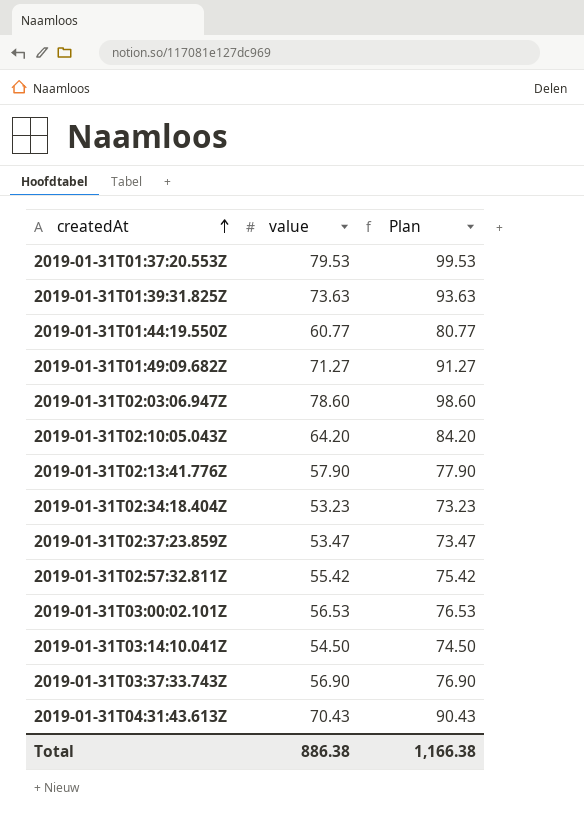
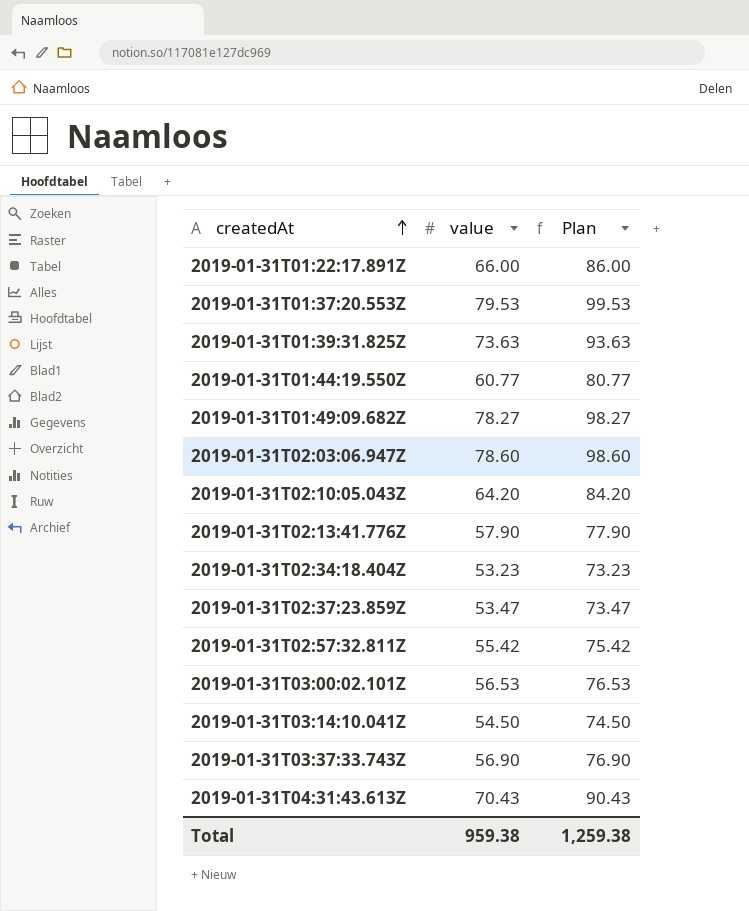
row 2019-01-31T01:22:17.891Z: none -> 66.00 | 86.00
2019-01-31T01:49:09.682Z | value: 71.27 -> 78.27
2019-01-31T01:49:09.682Z | Plan: 91.27 -> 98.27
Total | value: 886.38 -> 959.38
Total | Plan: 1,166.38 -> 1,259.38

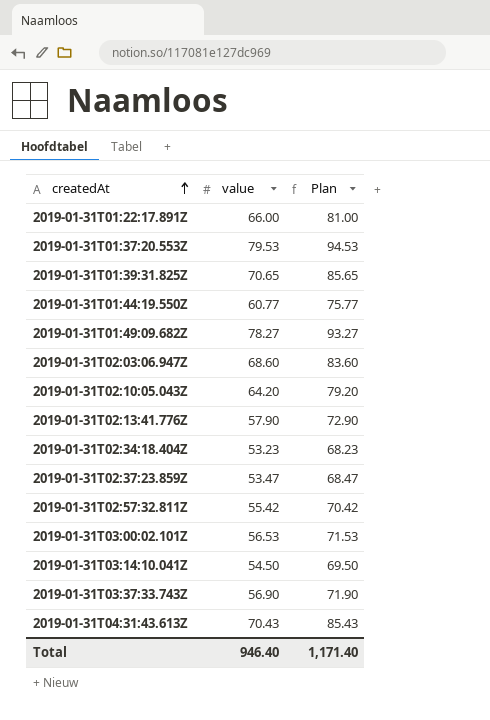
column Plan | formula: [value] + 20 -> [value] + 15
2019-01-31T01:39:31.825Z | value: 73.63 -> 70.65
2019-01-31T02:03:06.947Z | value: 78.60 -> 68.60
Total | value: 959.38 -> 946.40
Total | Plan: 1,259.38 -> 1,171.40

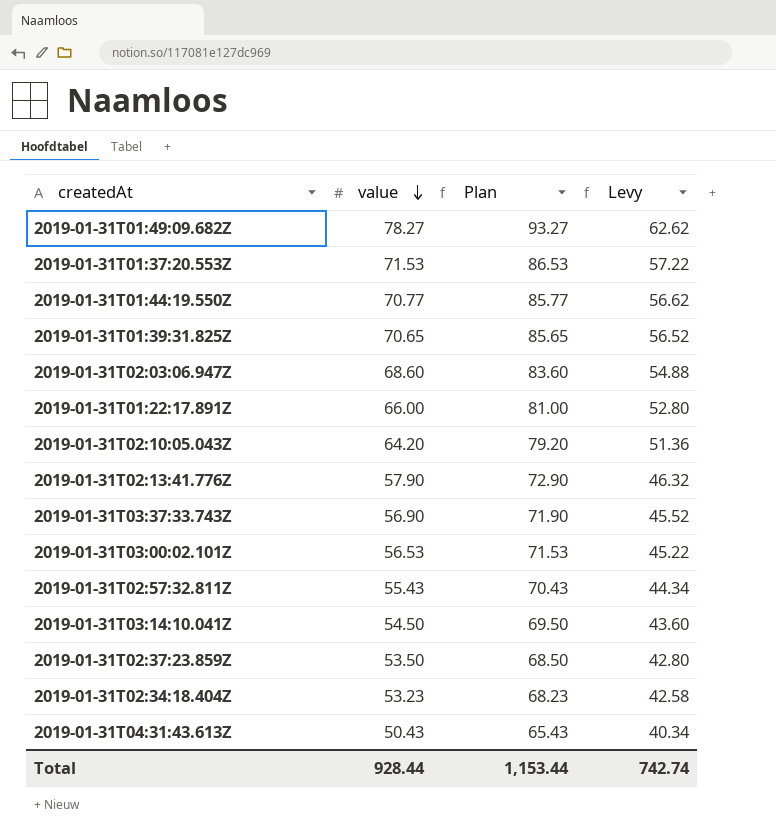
row order: createdAt ascending -> value descending
column Levy | formula: none -> [value] * 0.8
2019-01-31T01:37:20.553Z | value: 79.53 -> 71.53
2019-01-31T01:37:20.553Z | Plan: 94.53 -> 86.53
2019-01-31T01:44:19.550Z | value: 60.77 -> 70.77
2019-01-31T01:44:19.550Z | Plan: 75.77 -> 85.77
2019-01-31T02:57:32.811Z | value: 55.42 -> 55.43
2019-01-31T02:57:32.811Z | Plan: 70.42 -> 70.43
2019-01-31T02:37:23.859Z | value: 53.47 -> 53.50
2019-01-31T02:37:23.859Z | Plan: 68.47 -> 68.50
2019-01-31T04:31:43.613Z | value: 70.43 -> 50.43
2019-01-31T04:31:43.613Z | Plan: 85.43 -> 65.43
Total | value: 946.40 -> 928.44
Total | Plan: 1,171.40 -> 1,153.44

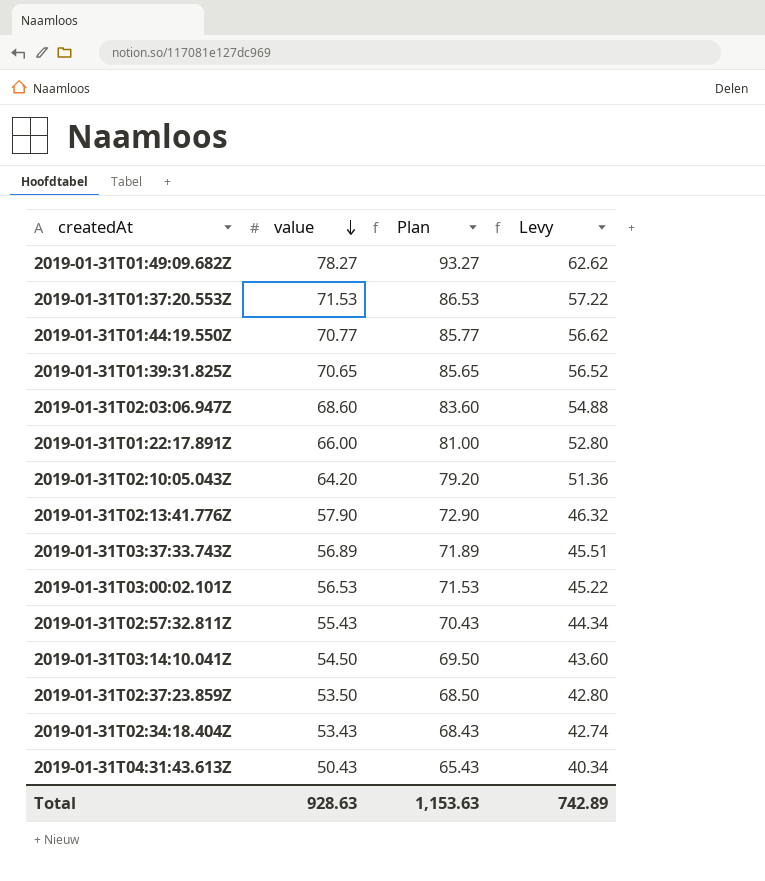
2019-01-31T03:37:33.743Z | value: 56.90 -> 56.89
2019-01-31T03:37:33.743Z | Plan: 71.90 -> 71.89
2019-01-31T03:37:33.743Z | Levy: 45.52 -> 45.51
2019-01-31T02:34:18.404Z | value: 53.23 -> 53.43
2019-01-31T02:34:18.404Z | Plan: 68.23 -> 68.43
2019-01-31T02:34:18.404Z | Levy: 42.58 -> 42.74
Total | value: 928.44 -> 928.63
Total | Plan: 1,153.44 -> 1,153.63
Total | Levy: 742.74 -> 742.89

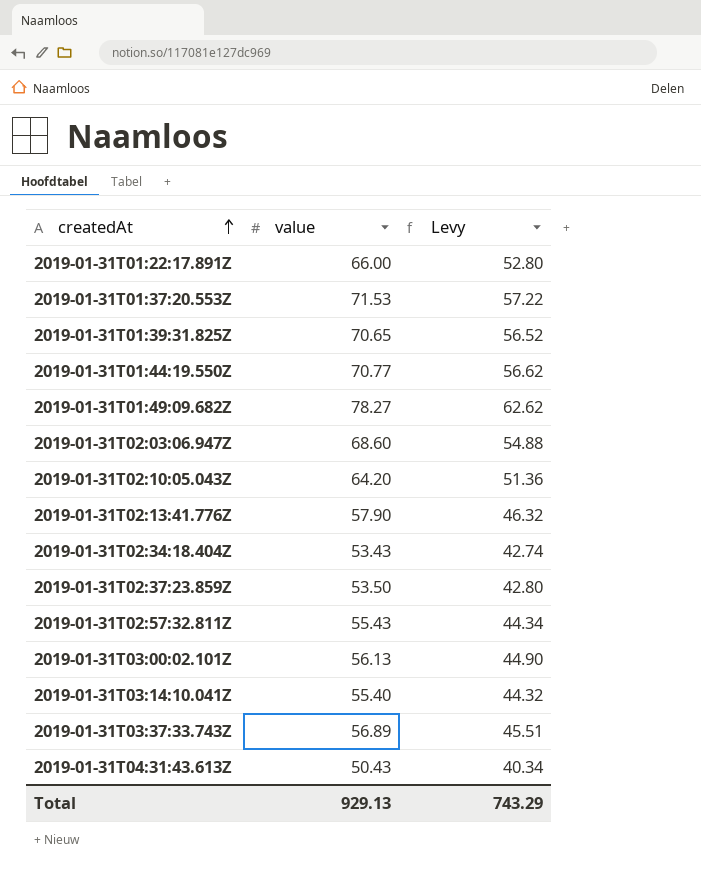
row order: value descending -> createdAt ascending
column Plan | formula: [value] + 15 -> none
2019-01-31T03:00:02.101Z | value: 56.53 -> 56.13
2019-01-31T03:00:02.101Z | Levy: 45.22 -> 44.90
2019-01-31T03:14:10.041Z | value: 54.50 -> 55.40
2019-01-31T03:14:10.041Z | Levy: 43.60 -> 44.32
Total | value: 928.63 -> 929.13
Total | Levy: 742.89 -> 743.29

